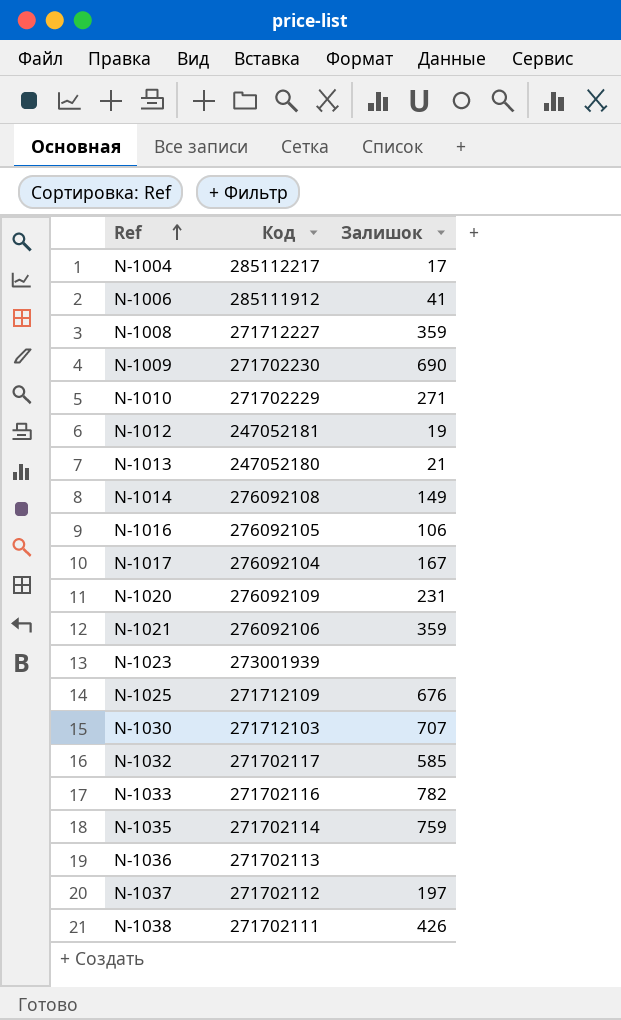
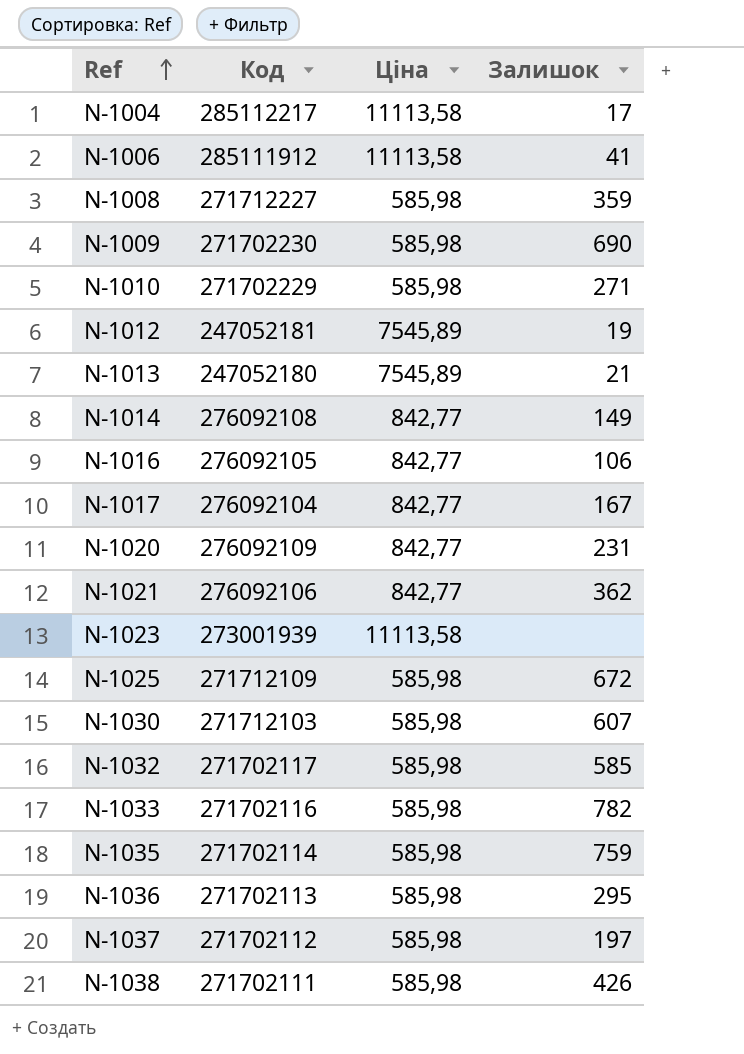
column Ціна | position: none -> 3
N-1021 | Залишок: 359 -> 362
N-1025 | Залишок: 676 -> 672
N-1030 | Залишок: 707 -> 607
N-1036 | Залишок: none -> 295

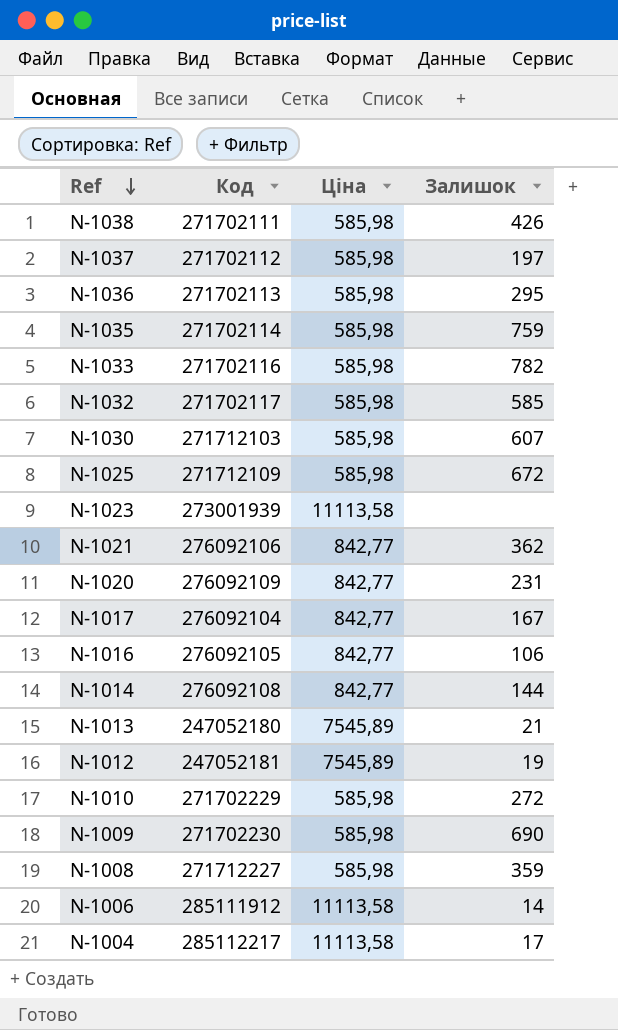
row order: Ref ascending -> Ref descending
N-1014 | Залишок: 149 -> 144
N-1010 | Залишок: 271 -> 272
N-1006 | Залишок: 41 -> 14

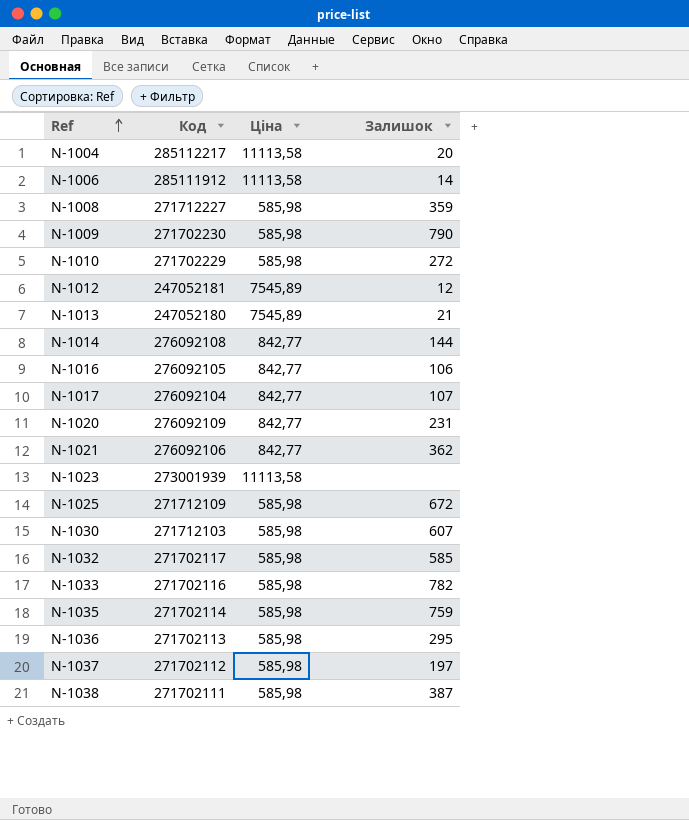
row order: Ref descending -> Ref ascending
N-1004 | Залишок: 17 -> 20
N-1009 | Залишок: 690 -> 790
N-1012 | Залишок: 19 -> 12
N-1017 | Залишок: 167 -> 107
N-1038 | Залишок: 426 -> 387

